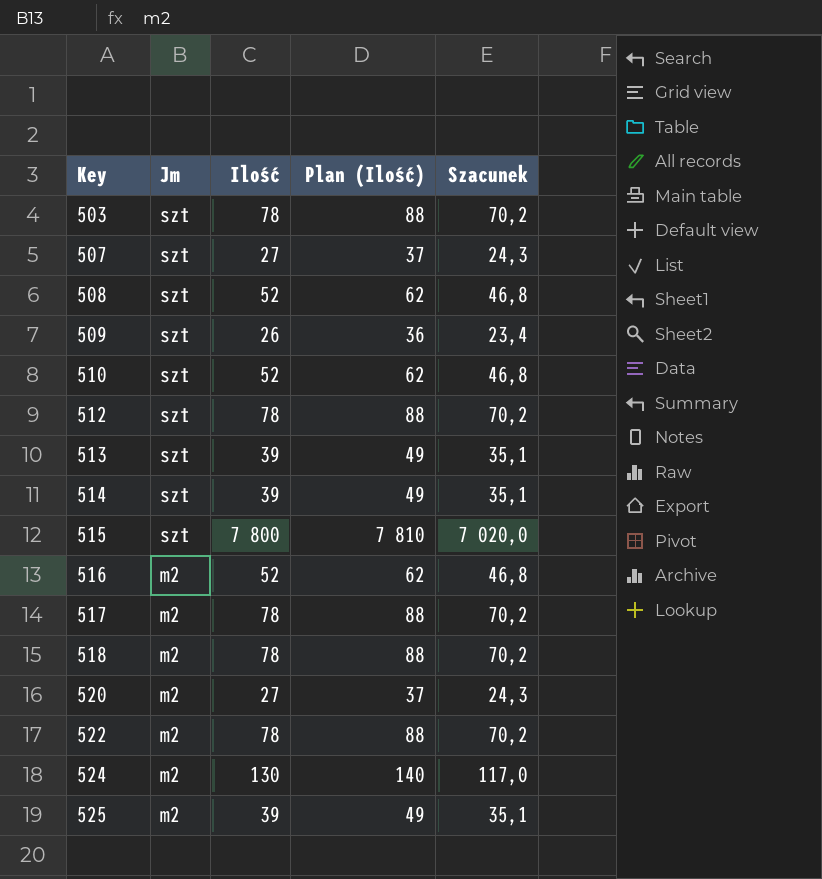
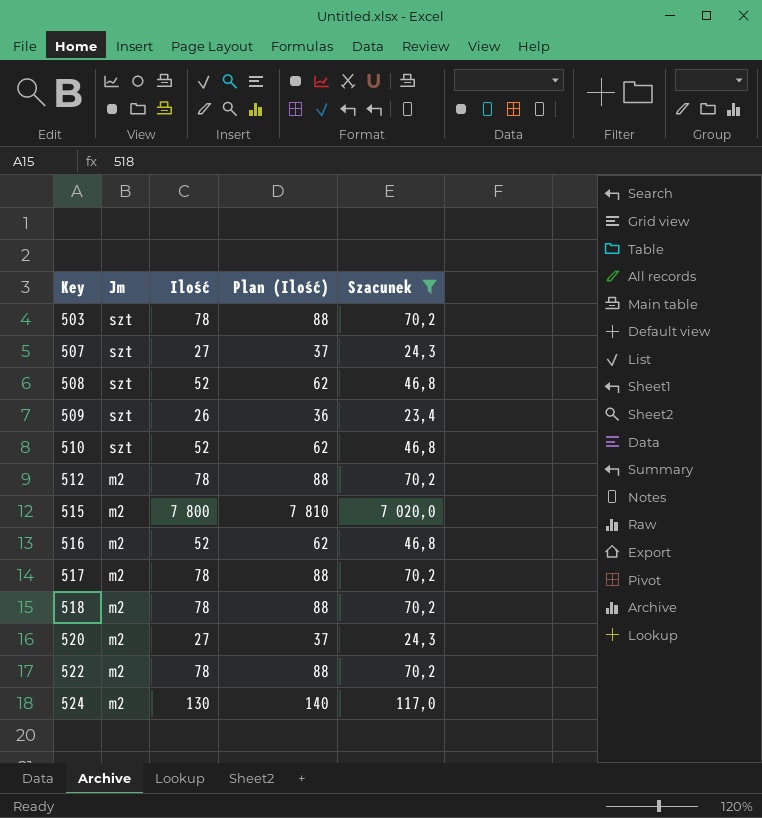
filter: none -> Szacunek != 35,1
512 | Jm: szt -> m2
515 | Jm: szt -> m2

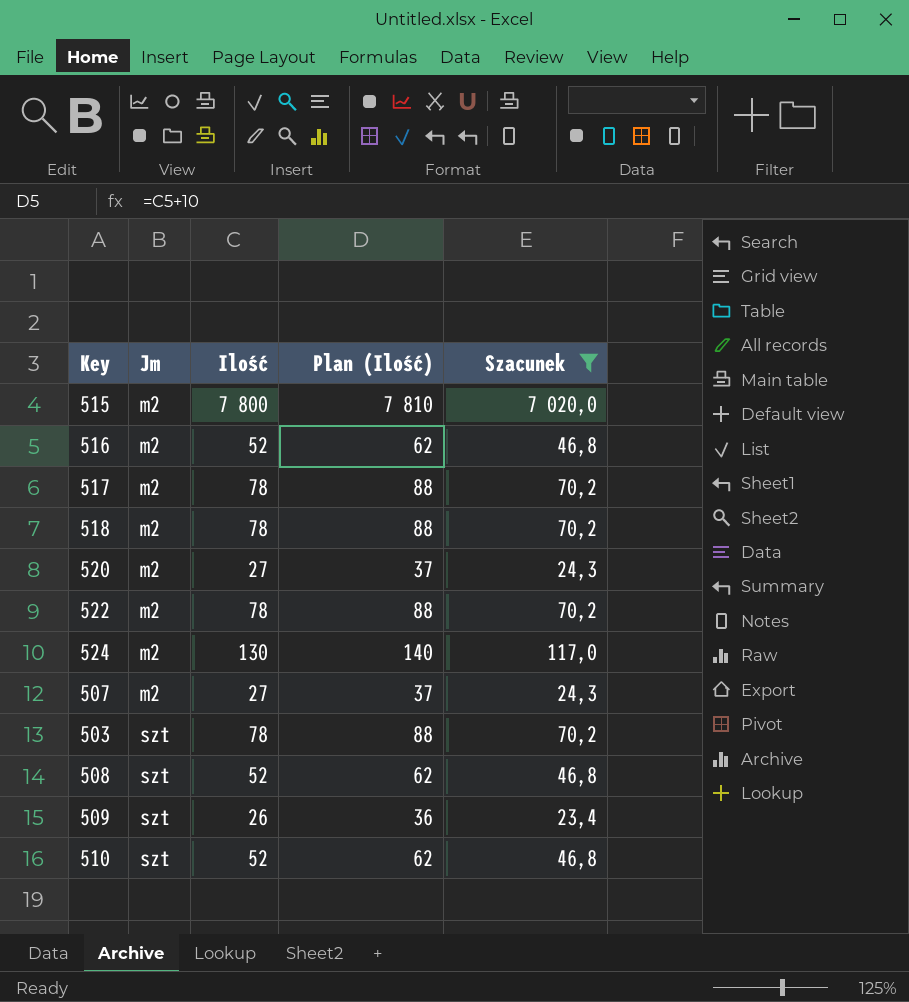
row order: Key ascending -> Jm ascending
row 512: m2 | 78 | 88 | 70,2 -> none
507 | Jm: szt -> m2

